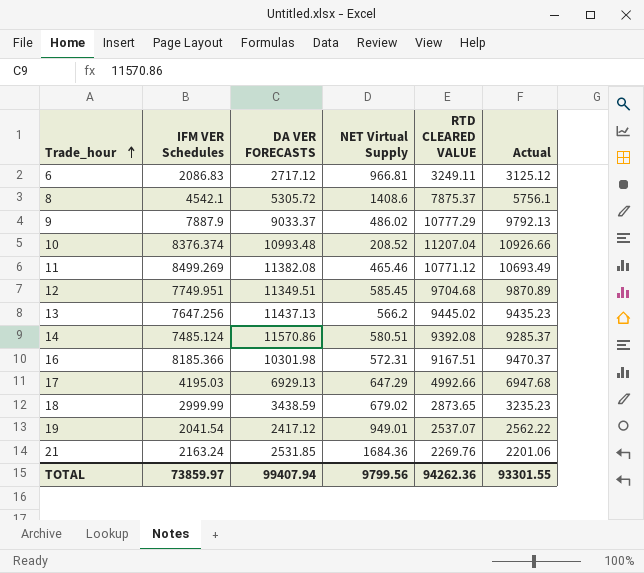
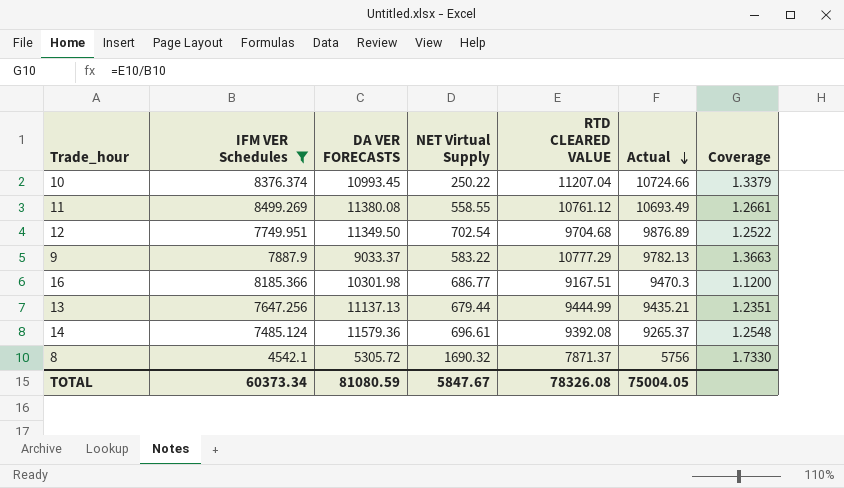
filter: none -> IFM VER Schedules >= 4542.1
row order: Trade_hour ascending -> Actual descending
column Coverage | formula: none -> [RTD CLEARED VALUE] / [IFM VER Schedules]
10 | DA VER FORECASTS: 10993.48 -> 10993.45
10 | NET Virtual Supply: 208.52 -> 250.22
10 | Actual: 10926.66 -> 10724.66
11 | DA VER FORECASTS: 11382.08 -> 11380.08
11 | NET Virtual Supply: 465.46 -> 558.55
11 | RTD CLEARED VALUE: 10771.12 -> 10761.12
12 | DA VER FORECASTS: 11349.51 -> 11349.50
12 | NET Virtual Supply: 585.45 -> 702.54
12 | Actual: 9870.89 -> 9876.89
9 | NET Virtual Supply: 486.02 -> 583.22
9 | Actual: 9792.13 -> 9782.13
16 | NET Virtual Supply: 572.31 -> 686.77
16 | Actual: 9470.37 -> 9470.3
13 | DA VER FORECASTS: 11437.13 -> 11137.13
13 | NET Virtual Supply: 566.2 -> 679.44
13 | RTD CLEARED VALUE: 9445.02 -> 9444.99
13 | Actual: 9435.23 -> 9435.21
14 | DA VER FORECASTS: 11570.86 -> 11579.36
14 | NET Virtual Supply: 580.51 -> 696.61
14 | Actual: 9285.37 -> 9265.37
8 | NET Virtual Supply: 1408.6 -> 1690.32
8 | RTD CLEARED VALUE: 7875.37 -> 7871.37
8 | Actual: 5756.1 -> 5756
TOTAL | IFM VER Schedules: 73859.97 -> 60373.34
TOTAL | DA VER FORECASTS: 99407.94 -> 81080.59
TOTAL | NET Virtual Supply: 9799.56 -> 5847.67
TOTAL | RTD CLEARED VALUE: 94262.36 -> 78326.08
TOTAL | Actual: 93301.55 -> 75004.05

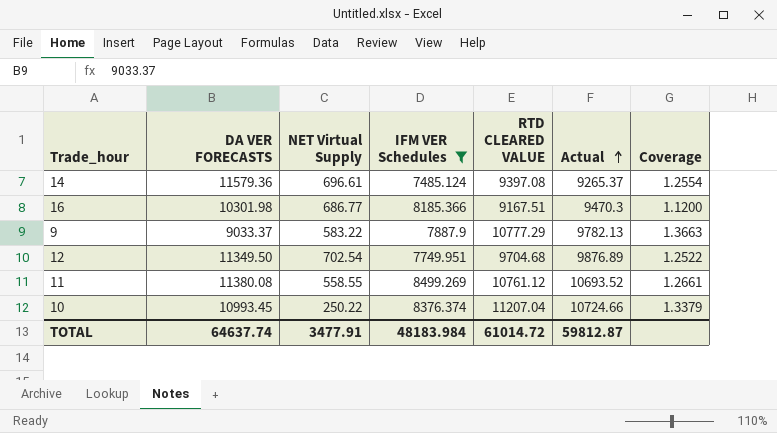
row order: Actual descending -> Actual ascending
column IFM VER Schedules | position: 2 -> 4
row 13: 7647.256 | 11137.13 | 679.44 | 9444.99 | 9435.21 | 1.2351 -> none
row 8: 4542.1 | 5305.72 | 1690.32 | 7871.37 | 5756 | 1.7330 -> none
14 | RTD CLEARED VALUE: 9392.08 -> 9397.08
14 | Coverage: 1.2548 -> 1.2554
11 | Actual: 10693.49 -> 10693.52
TOTAL | DA VER FORECASTS: 81080.59 -> 64637.74
TOTAL | NET Virtual Supply: 5847.67 -> 3477.91
TOTAL | IFM VER Schedules: 60373.34 -> 48183.984
TOTAL | RTD CLEARED VALUE: 78326.08 -> 61014.72
TOTAL | Actual: 75004.05 -> 59812.87

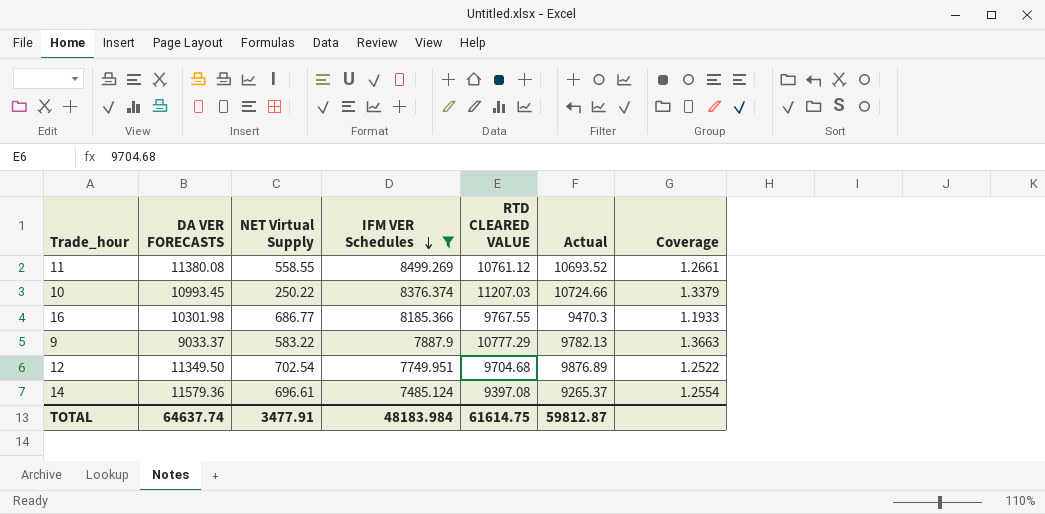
row order: Actual ascending -> IFM VER Schedules descending
10 | RTD CLEARED VALUE: 11207.04 -> 11207.03
16 | RTD CLEARED VALUE: 9167.51 -> 9767.55
16 | Coverage: 1.1200 -> 1.1933
TOTAL | RTD CLEARED VALUE: 61014.72 -> 61614.75

